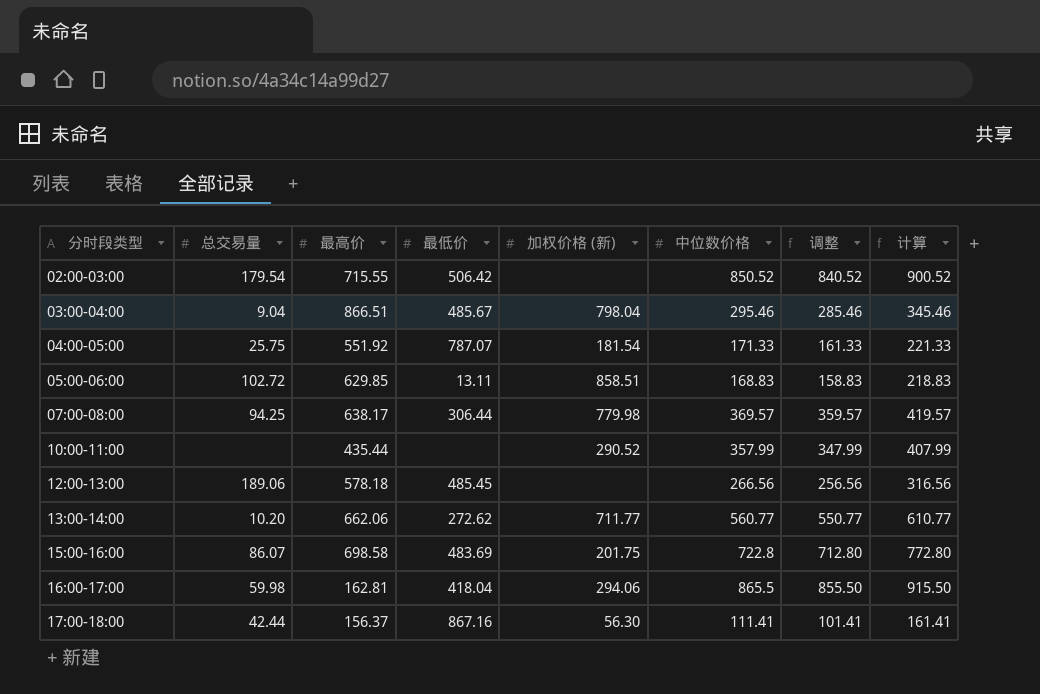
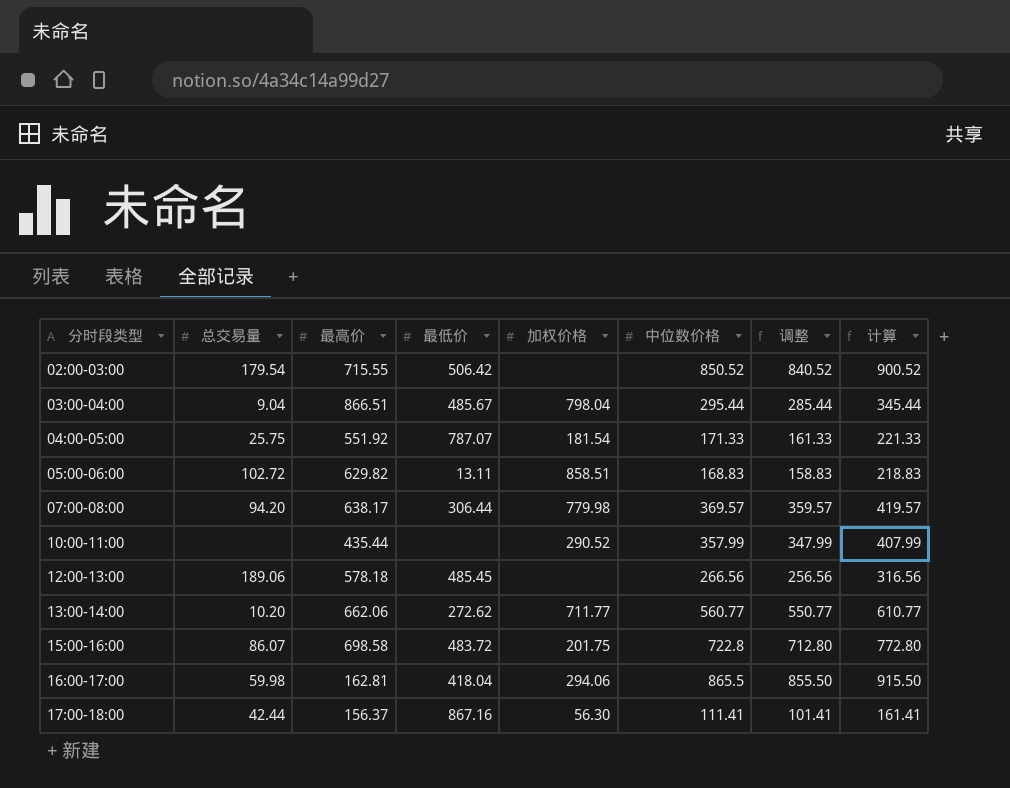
column name: 加权价格 (新) -> 加权价格
03:00-04:00 | 中位数价格: 295.46 -> 295.44
03:00-04:00 | 调整: 285.46 -> 285.44
03:00-04:00 | 计算: 345.46 -> 345.44
05:00-06:00 | 最高价: 629.85 -> 629.82
07:00-08:00 | 总交易量: 94.25 -> 94.20
15:00-16:00 | 最低价: 483.69 -> 483.72

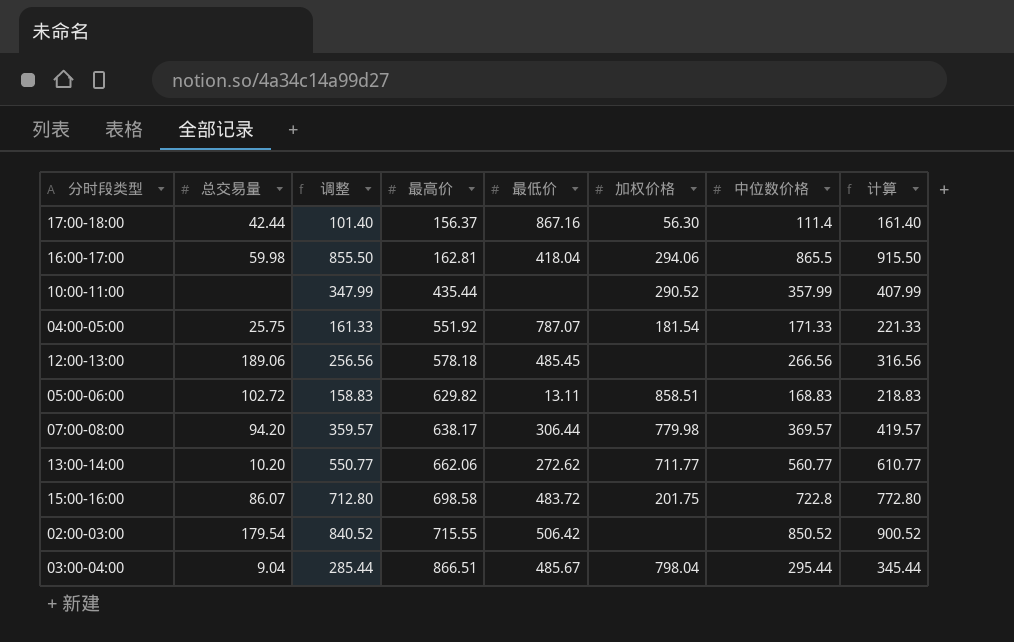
row order: 分时段类型 ascending -> 最高价 ascending
column 调整 | position: 7 -> 3
17:00-18:00 | 调整: 101.41 -> 101.40
17:00-18:00 | 中位数价格: 111.41 -> 111.4
17:00-18:00 | 计算: 161.41 -> 161.40

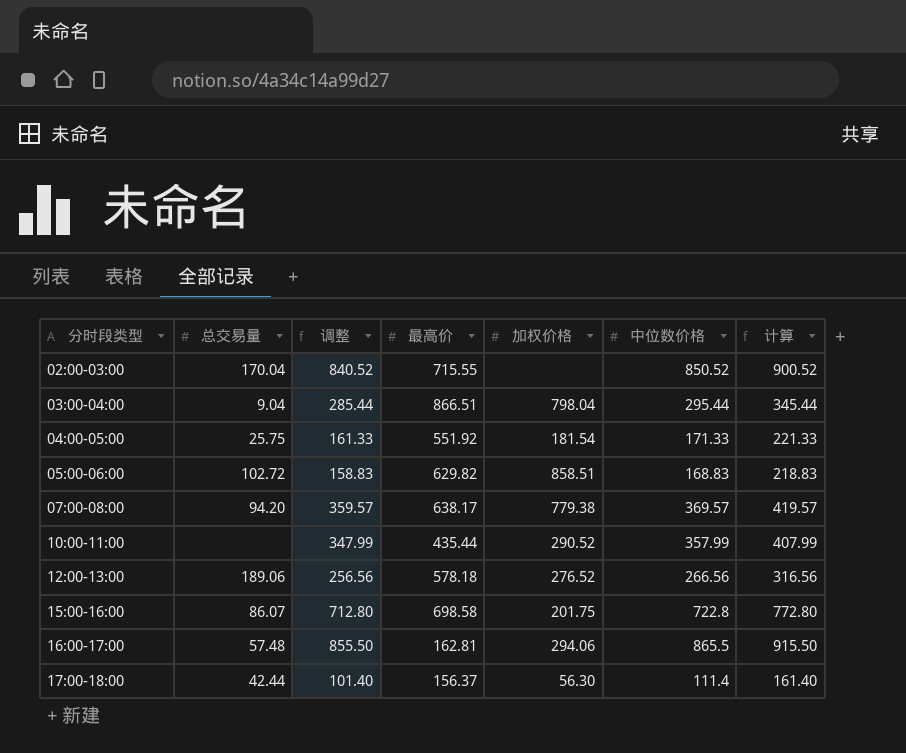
row order: 最高价 ascending -> 分时段类型 ascending
column 最低价 | position: 5 -> none
row 13:00-14:00: 10.20 | 550.77 | 662.06 | 272.62 | 711.77 | 560.77 | 610.77 -> none
02:00-03:00 | 总交易量: 179.54 -> 170.04
07:00-08:00 | 加权价格: 779.98 -> 779.38
12:00-13:00 | 加权价格: none -> 276.52
16:00-17:00 | 总交易量: 59.98 -> 57.48

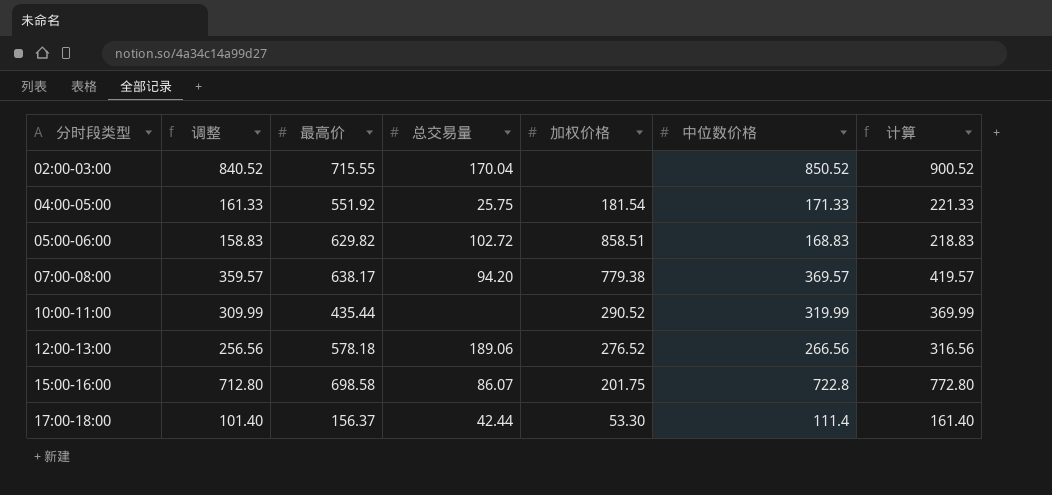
column 总交易量 | position: 2 -> 4
row 03:00-04:00: 9.04 | 285.44 | 866.51 | 798.04 | 295.44 | 345.44 -> none
row 16:00-17:00: 57.48 | 855.50 | 162.81 | 294.06 | 865.5 | 915.50 -> none
10:00-11:00 | 调整: 347.99 -> 309.99
10:00-11:00 | 中位数价格: 357.99 -> 319.99
10:00-11:00 | 计算: 407.99 -> 369.99
17:00-18:00 | 加权价格: 56.30 -> 53.30

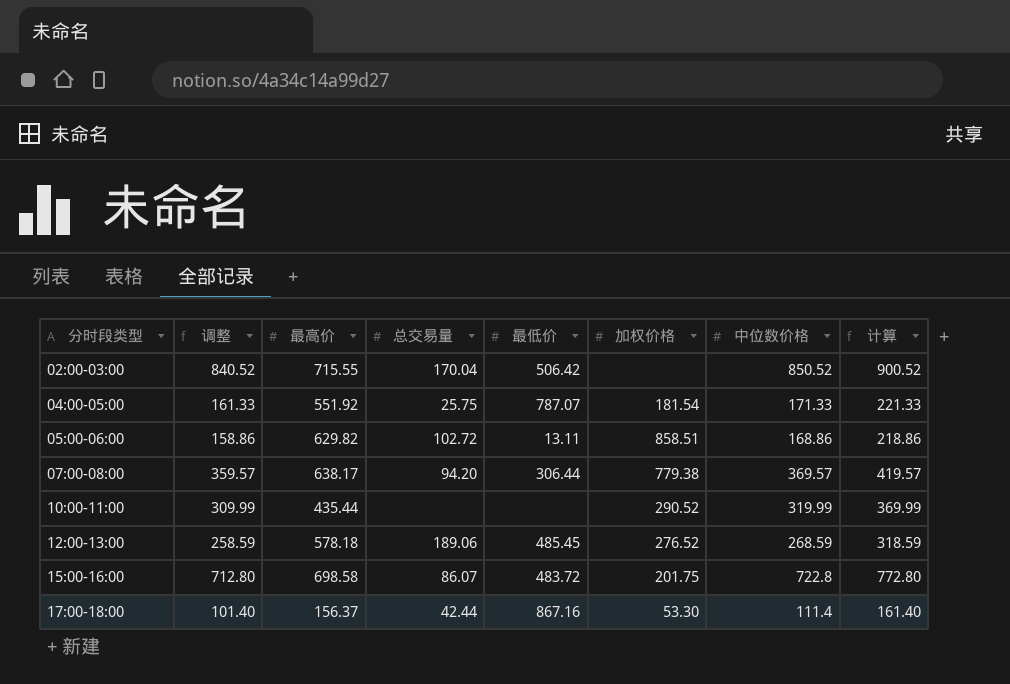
column 最低价 | position: none -> 5
05:00-06:00 | 调整: 158.83 -> 158.86
05:00-06:00 | 中位数价格: 168.83 -> 168.86
05:00-06:00 | 计算: 218.83 -> 218.86
12:00-13:00 | 调整: 256.56 -> 258.59
12:00-13:00 | 中位数价格: 266.56 -> 268.59
12:00-13:00 | 计算: 316.56 -> 318.59

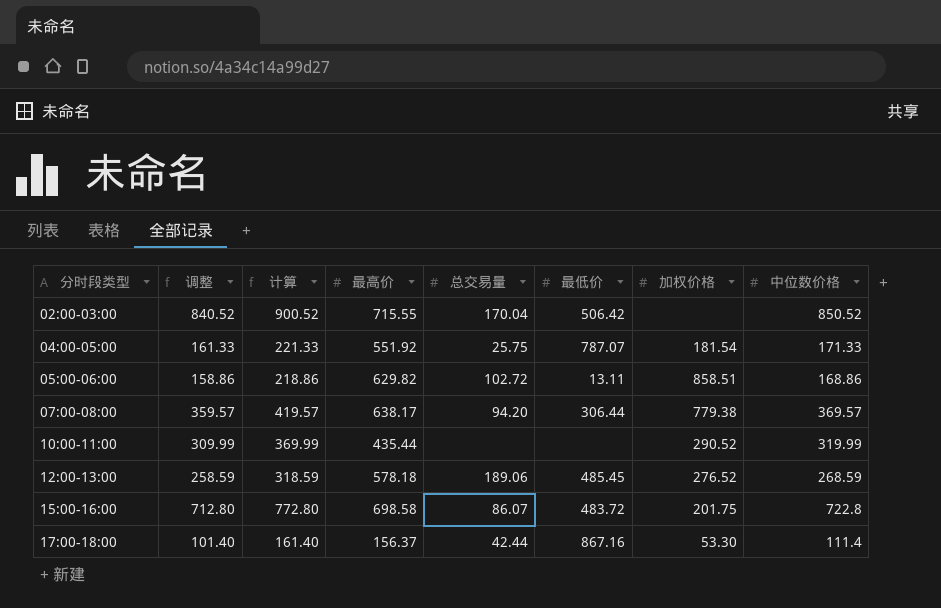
column 计算 | position: 8 -> 3

